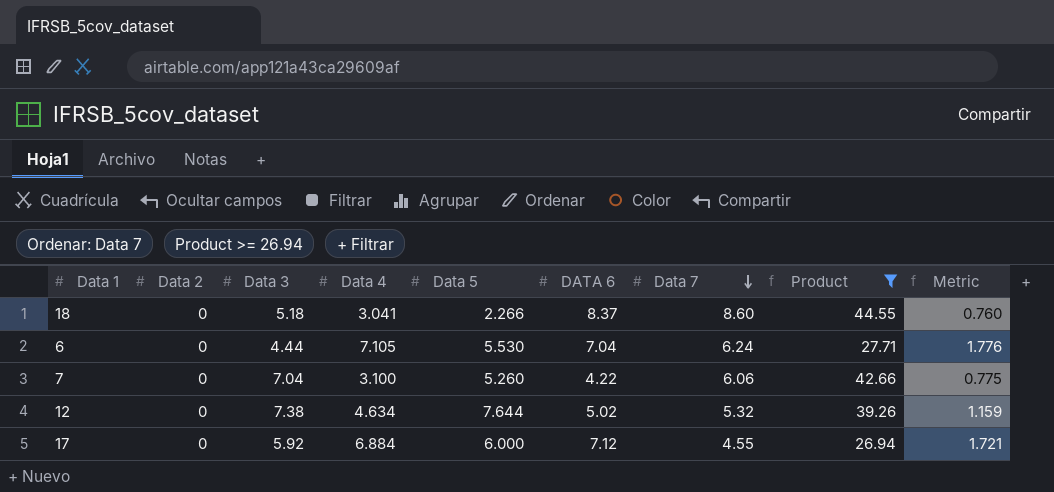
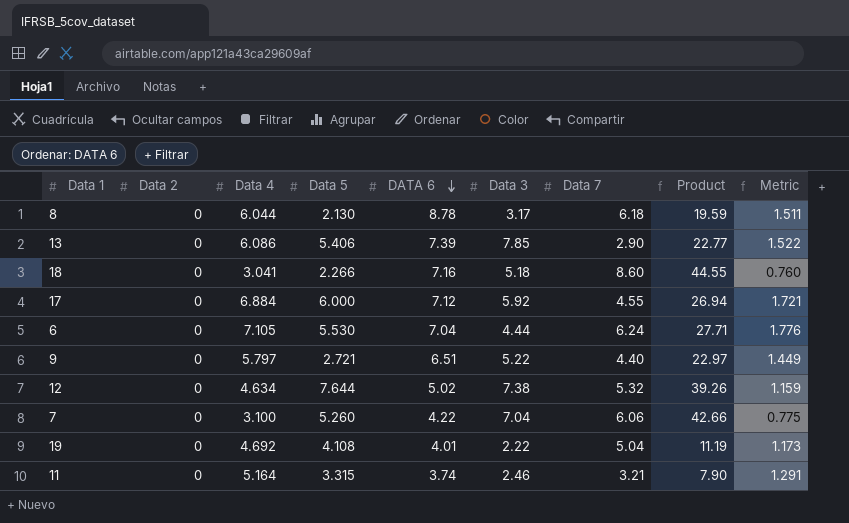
filter: Product >= 26.94 -> none
row order: Data 7 descending -> DATA 6 descending
column Data 3 | position: 3 -> 6
18 | DATA 6: 8.37 -> 7.16

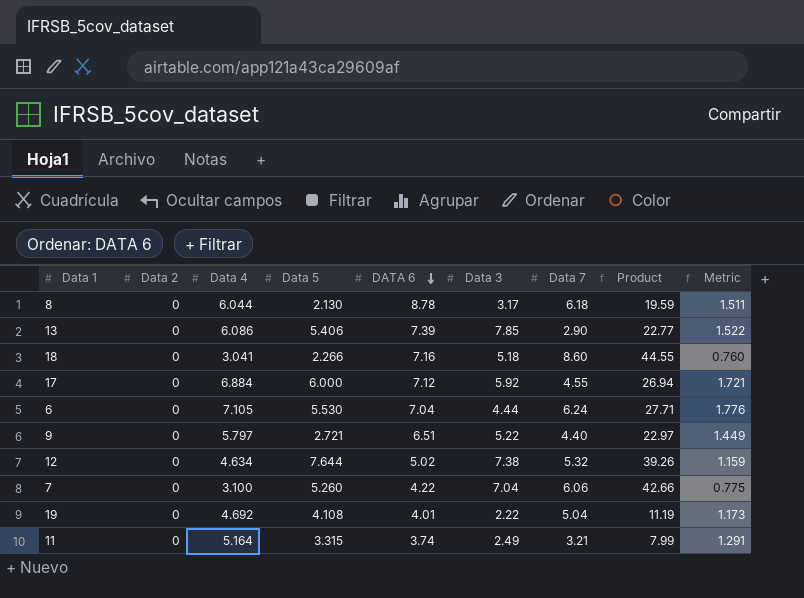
11 | Data 3: 2.46 -> 2.49
11 | Product: 7.90 -> 7.99

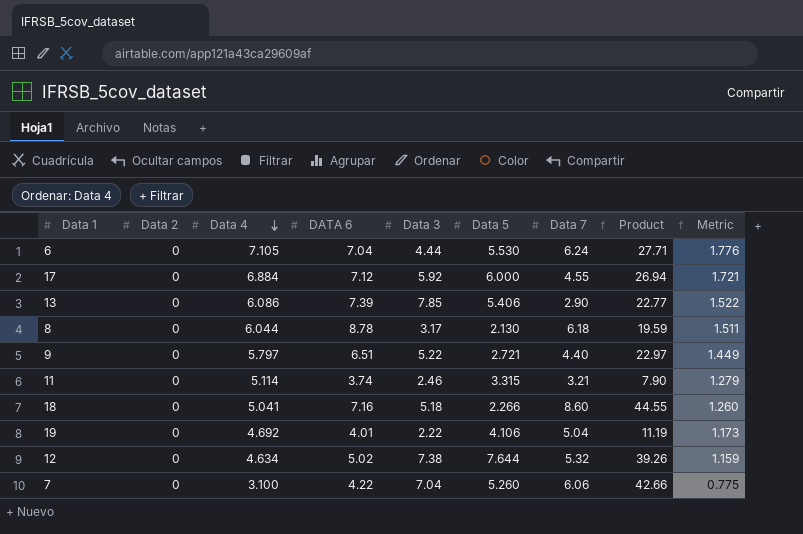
row order: DATA 6 descending -> Data 4 descending
column Data 5 | position: 4 -> 6
11 | Data 4: 5.164 -> 5.114
11 | Data 3: 2.49 -> 2.46
11 | Product: 7.99 -> 7.90
11 | Metric: 1.291 -> 1.279
18 | Data 4: 3.041 -> 5.041
18 | Metric: 0.760 -> 1.260
19 | Data 5: 4.108 -> 4.106

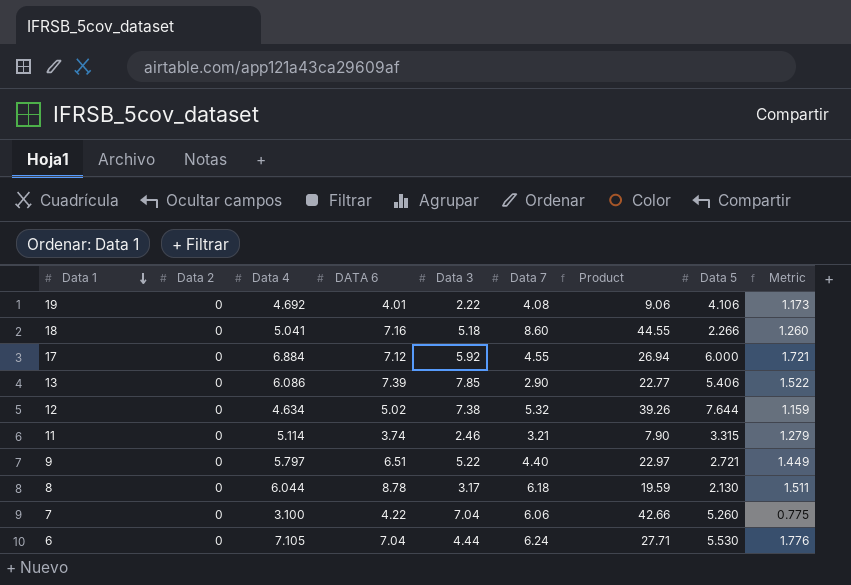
row order: Data 4 descending -> Data 1 descending
column Data 5 | position: 6 -> 8
19 | Data 7: 5.04 -> 4.08
19 | Product: 11.19 -> 9.06

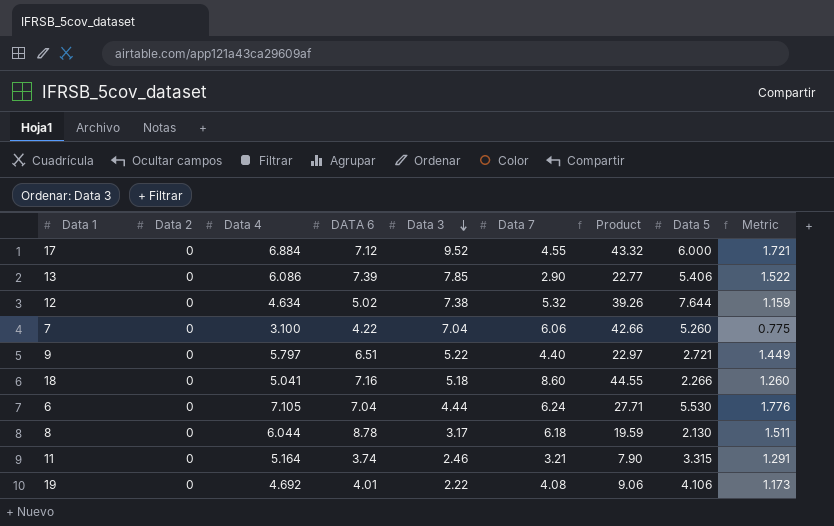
row order: Data 1 descending -> Data 3 descending
17 | Data 3: 5.92 -> 9.52
17 | Product: 26.94 -> 43.32
11 | Data 4: 5.114 -> 5.164
11 | Metric: 1.279 -> 1.291

